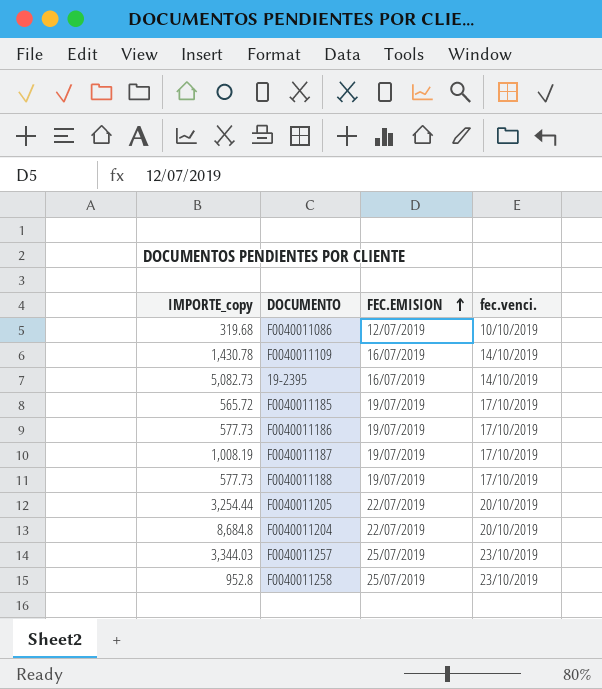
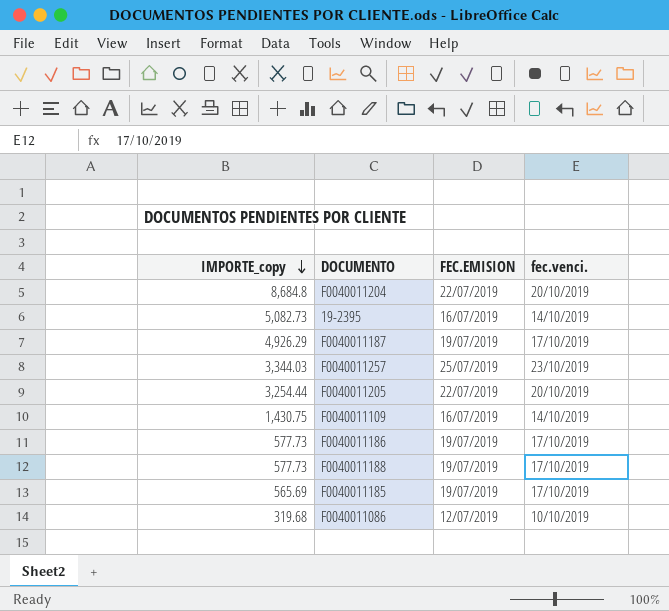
row order: FEC.EMISION ascending -> IMPORTE_copy descending
row F0040011258: 952.8 | 25/07/2019 | 23/10/2019 -> none
F0040011187 | IMPORTE_copy: 1,008.19 -> 4,926.29
F0040011109 | IMPORTE_copy: 1,430.78 -> 1,430.75
F0040011185 | IMPORTE_copy: 565.72 -> 565.69

